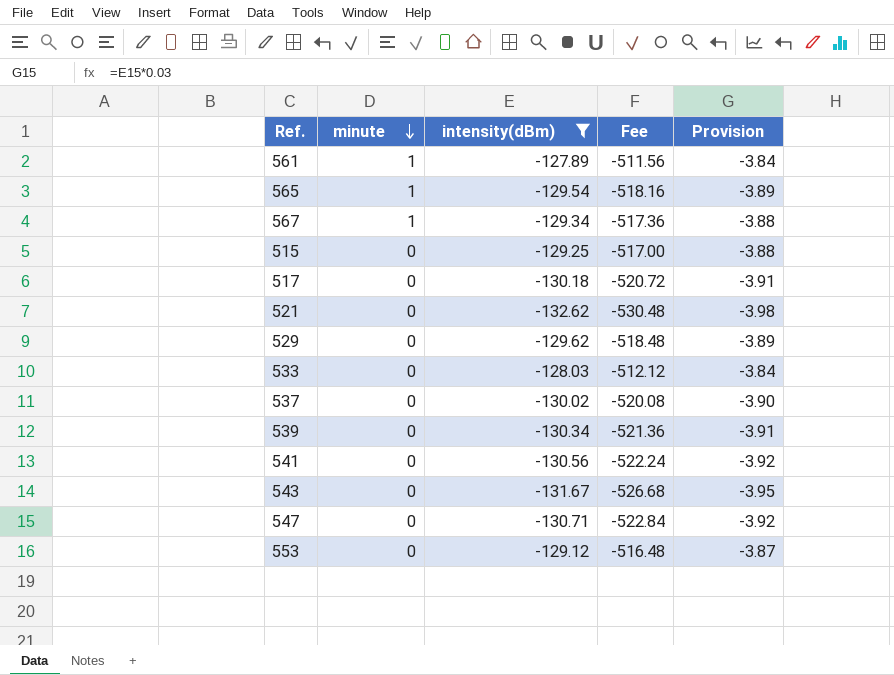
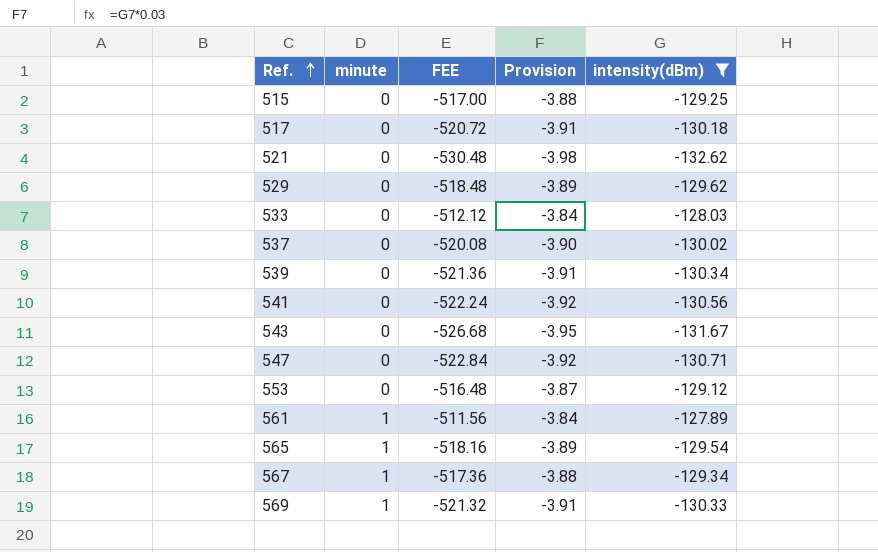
row order: minute descending -> Ref. ascending
column name: Fee -> FEE
column intensity(dBm) | position: 3 -> 5
row 569: none -> 1 | -521.32 | -3.91 | -130.33

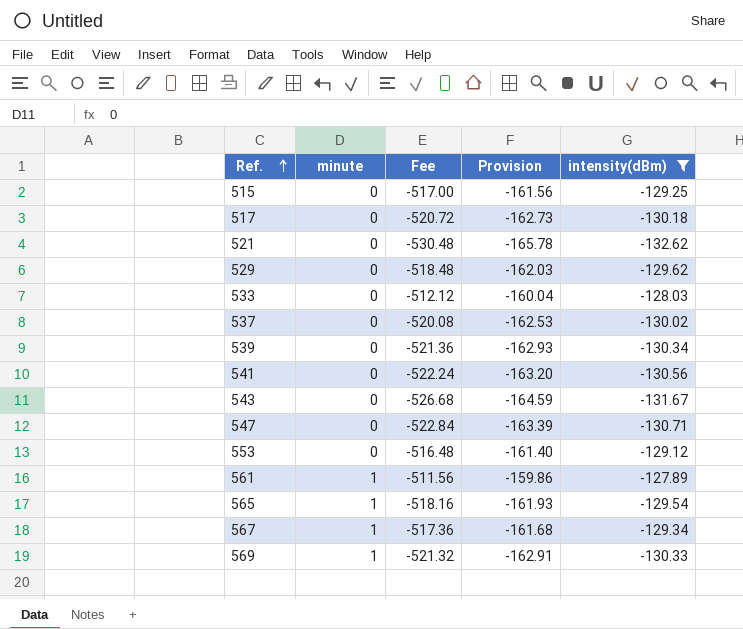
column name: FEE -> Fee
column Provision | formula: [intensity(dBm)] * 0.03 -> [intensity(dBm)] * 1.25

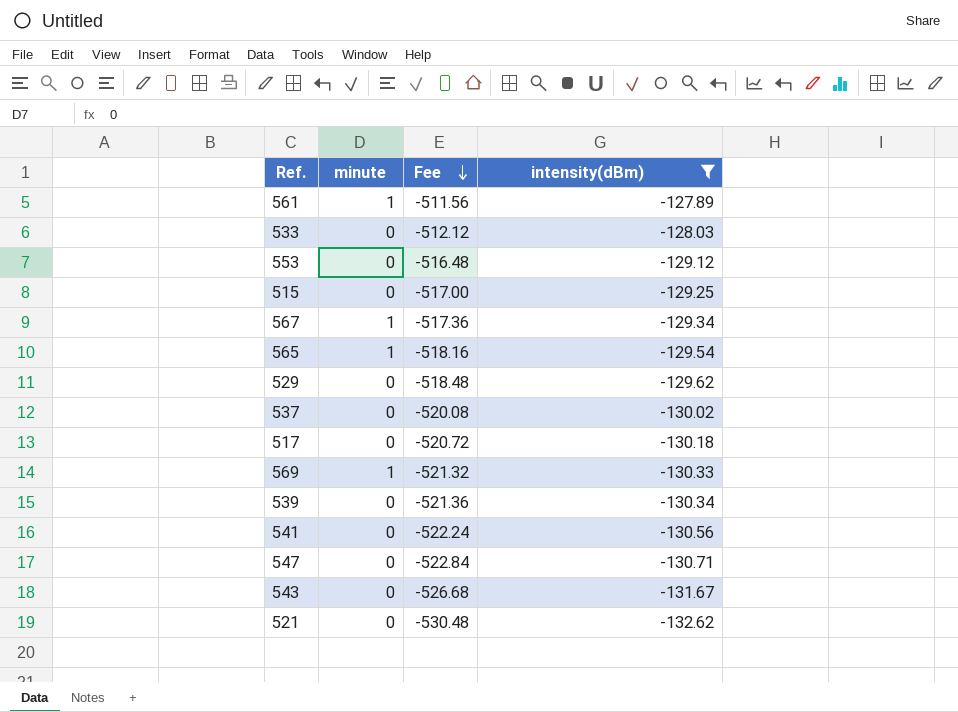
row order: Ref. ascending -> Fee descending
column Provision | formula: [intensity(dBm)] * 1.25 -> none

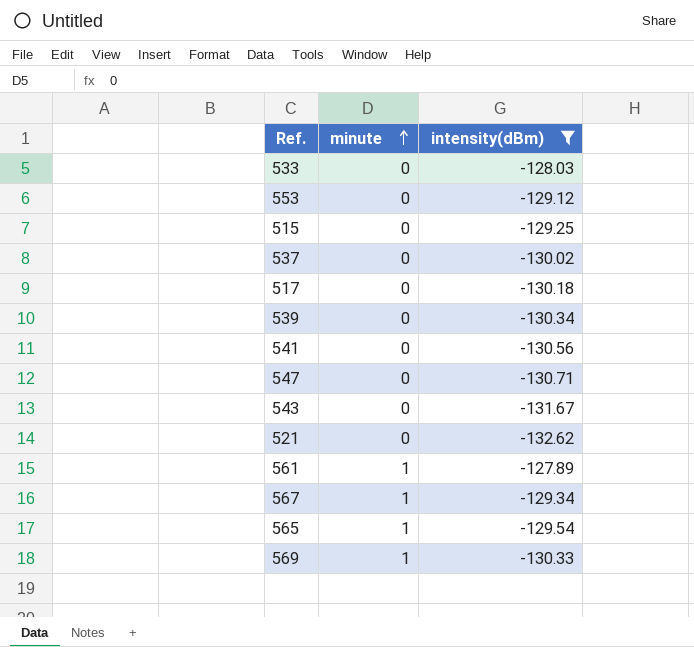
row order: Fee descending -> minute ascending
column Fee | formula: [intensity(dBm)] * 4 -> none
row 529: 0 | -518.48 | -129.62 -> none

